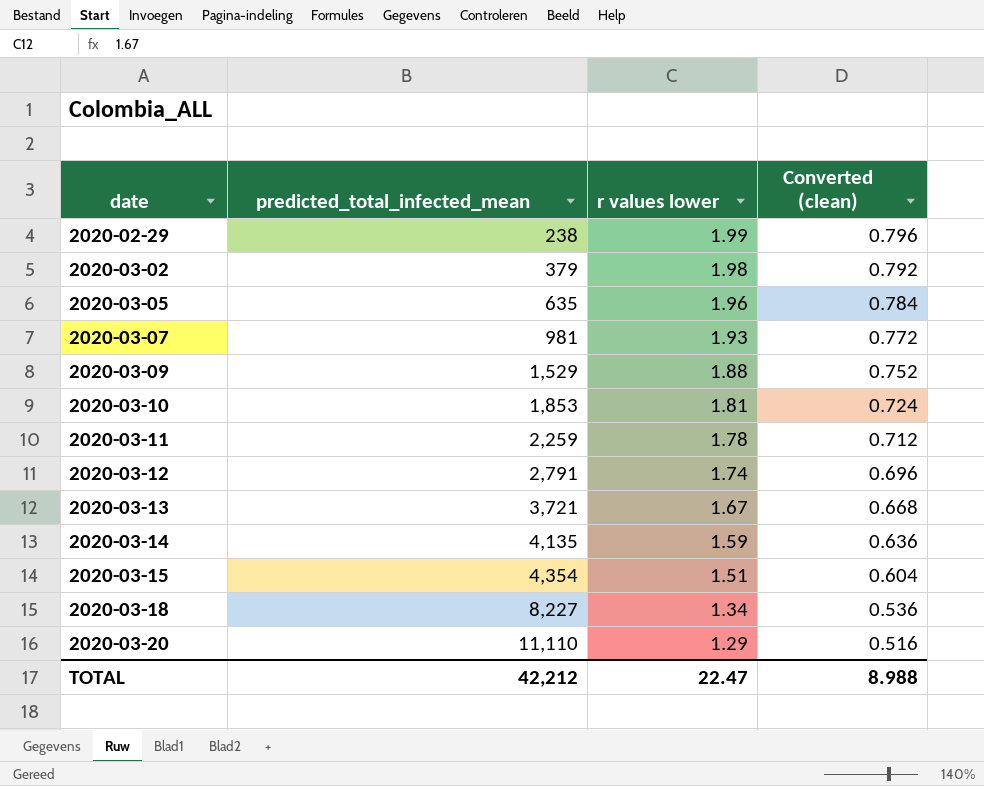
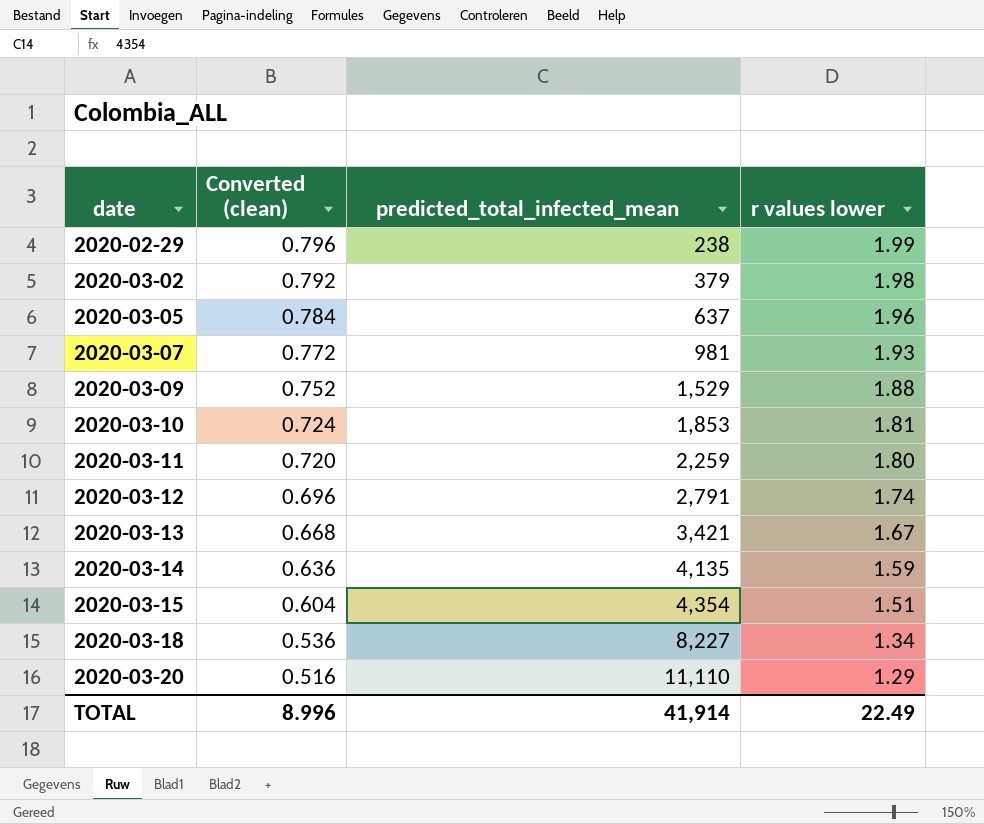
column Converted (clean) | position: 4 -> 2
2020-03-05 | predicted_total_infected_mean: 635 -> 637
2020-03-11 | Converted (clean): 0.712 -> 0.720
2020-03-11 | r values lower: 1.78 -> 1.80
2020-03-13 | predicted_total_infected_mean: 3,721 -> 3,421
TOTAL | Converted (clean): 8.988 -> 8.996
TOTAL | predicted_total_infected_mean: 42,212 -> 41,914
TOTAL | r values lower: 22.47 -> 22.49

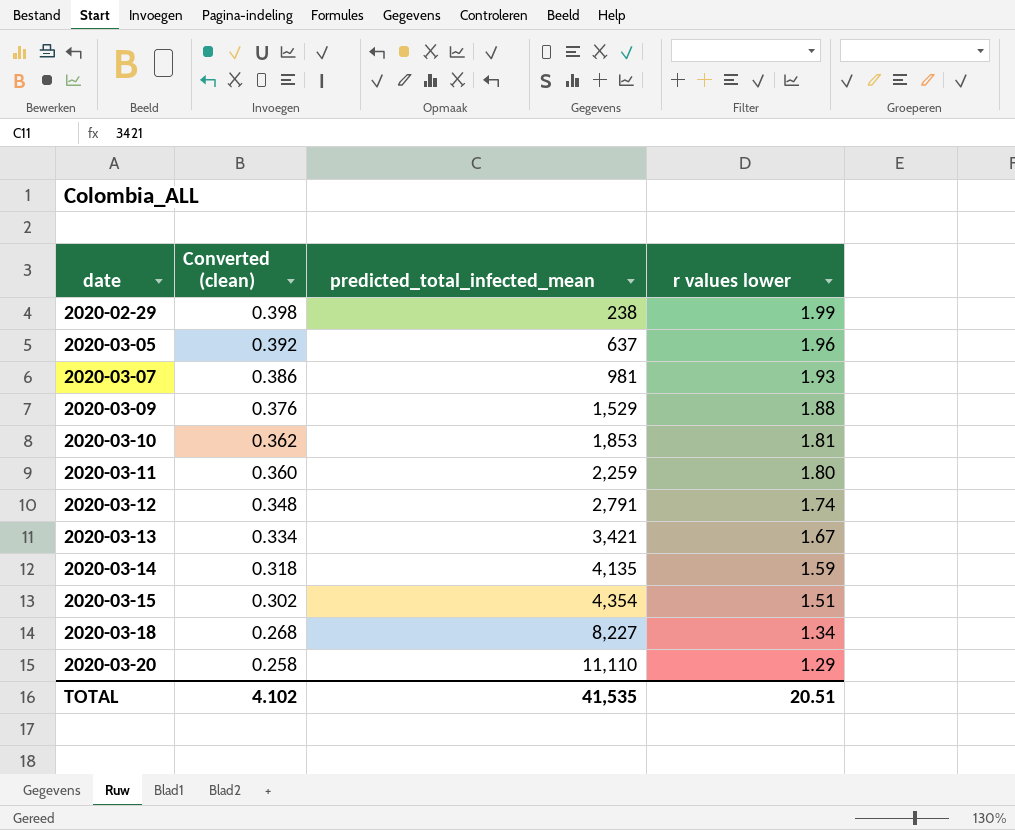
column Converted (clean) | formula: [r values lower] * 0.4 -> [r values lower] * 0.2
row 2020-03-02: 0.792 | 379 | 1.98 -> none
TOTAL | Converted (clean): 8.996 -> 4.102
TOTAL | predicted_total_infected_mean: 41,914 -> 41,535
TOTAL | r values lower: 22.49 -> 20.51

